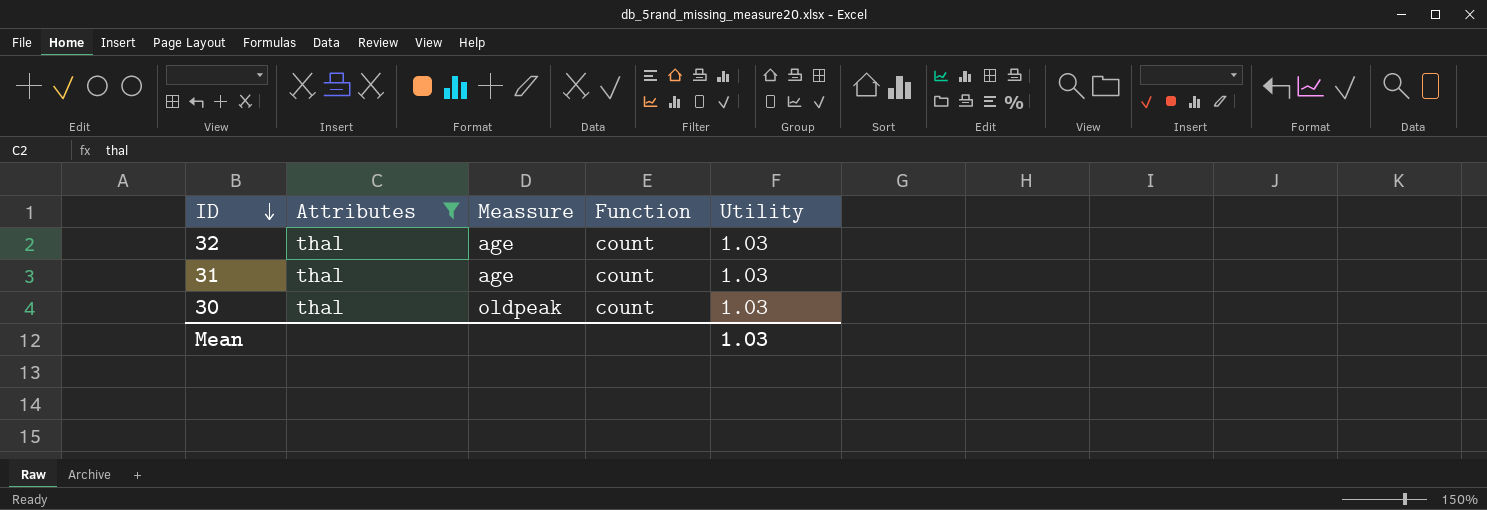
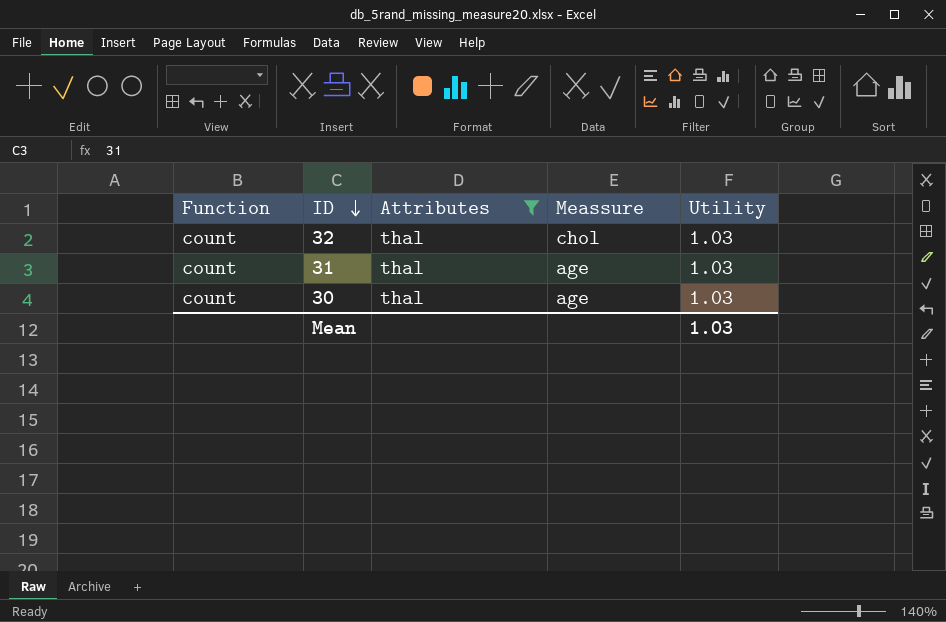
column Function | position: 4 -> 1
32 | Meassure: age -> chol
30 | Meassure: oldpeak -> age

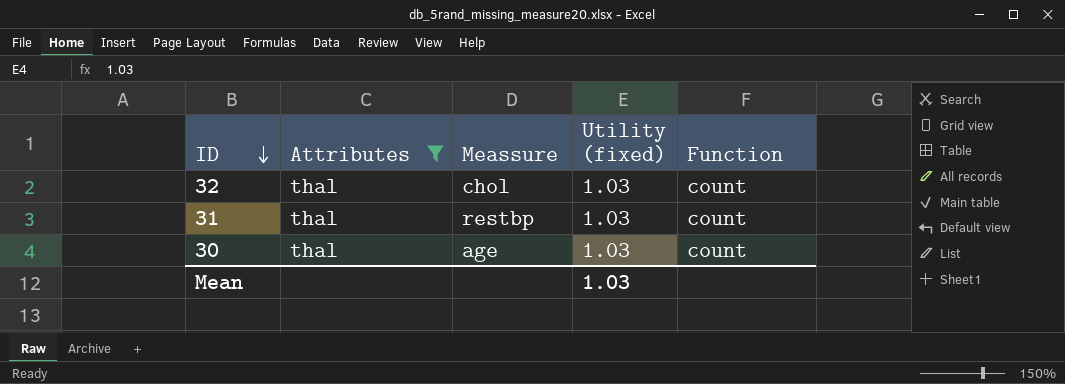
column name: Utility -> Utility (fixed)
column Function | position: 1 -> 5
31 | Meassure: age -> restbp

